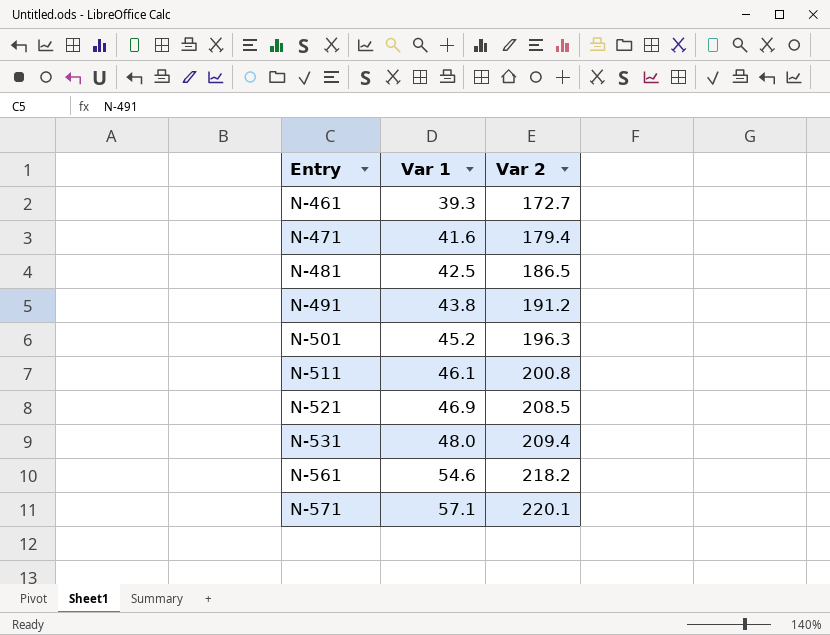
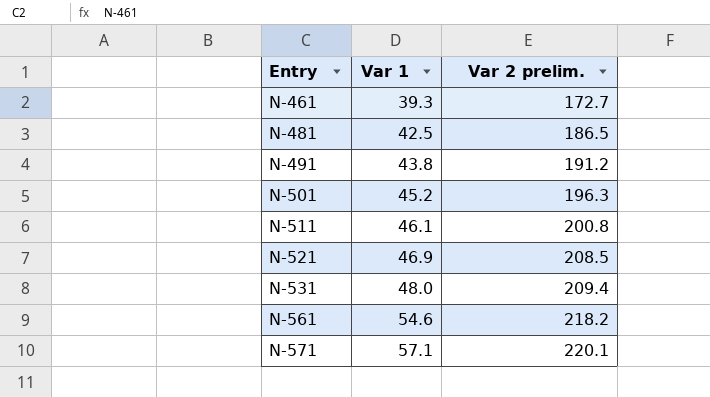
column name: Var 2 -> Var 2 prelim.
row N-471: 41.6 | 179.4 -> none

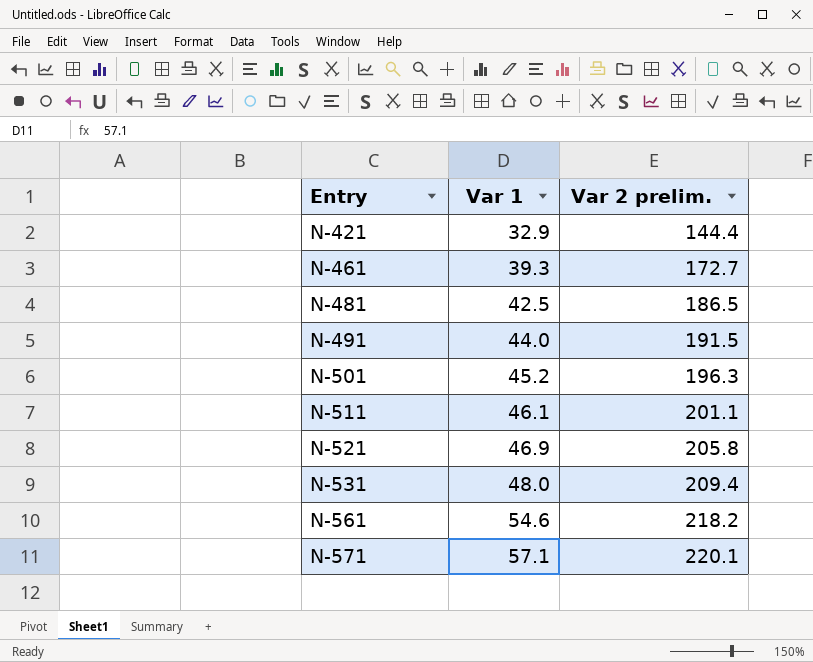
row N-421: none -> 32.9 | 144.4
N-491 | Var 1: 43.8 -> 44.0
N-491 | Var 2 prelim.: 191.2 -> 191.5
N-511 | Var 2 prelim.: 200.8 -> 201.1
N-521 | Var 2 prelim.: 208.5 -> 205.8

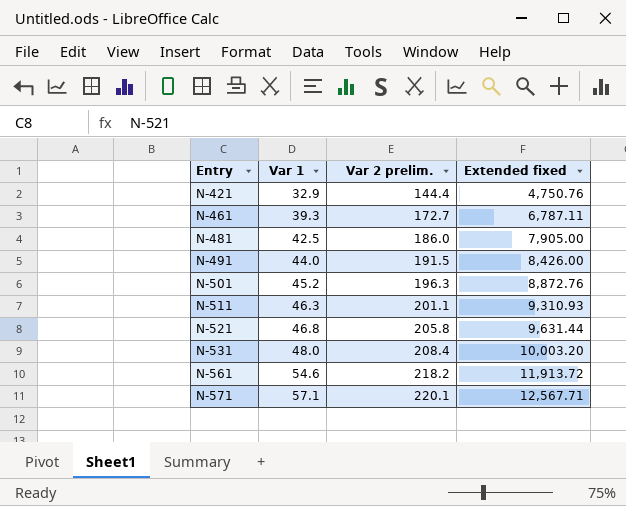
column Extended fixed | formula: none -> [Var 1] * [Var 2 prelim.]
N-481 | Var 2 prelim.: 186.5 -> 186.0
N-511 | Var 1: 46.1 -> 46.3
N-521 | Var 1: 46.9 -> 46.8
N-531 | Var 2 prelim.: 209.4 -> 208.4

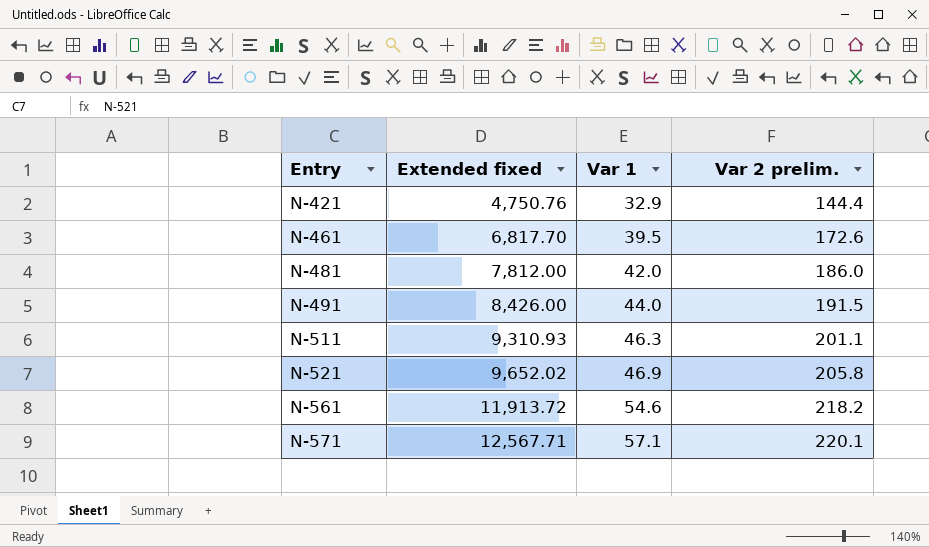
column Extended fixed | position: 4 -> 2
row N-501: 45.2 | 196.3 | 8,872.76 -> none
row N-531: 48.0 | 208.4 | 10,003.20 -> none
N-461 | Extended fixed: 6,787.11 -> 6,817.70
N-461 | Var 1: 39.3 -> 39.5
N-461 | Var 2 prelim.: 172.7 -> 172.6
N-481 | Extended fixed: 7,905.00 -> 7,812.00
N-481 | Var 1: 42.5 -> 42.0
N-521 | Extended fixed: 9,631.44 -> 9,652.02
N-521 | Var 1: 46.8 -> 46.9

